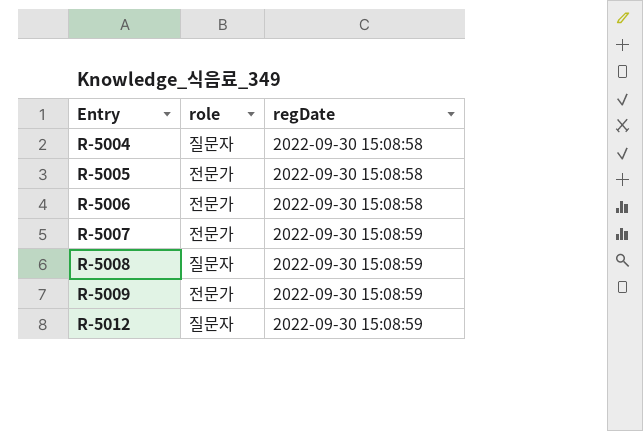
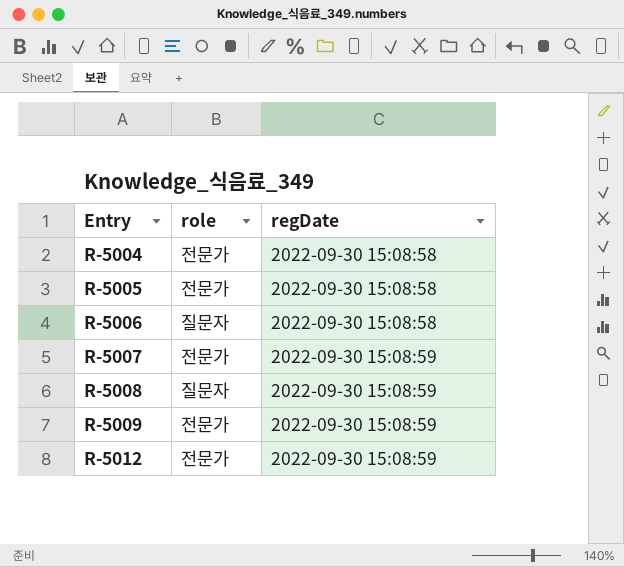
R-5004 | role: 질문자 -> 전문가
R-5006 | role: 전문가 -> 질문자
R-5012 | role: 질문자 -> 전문가

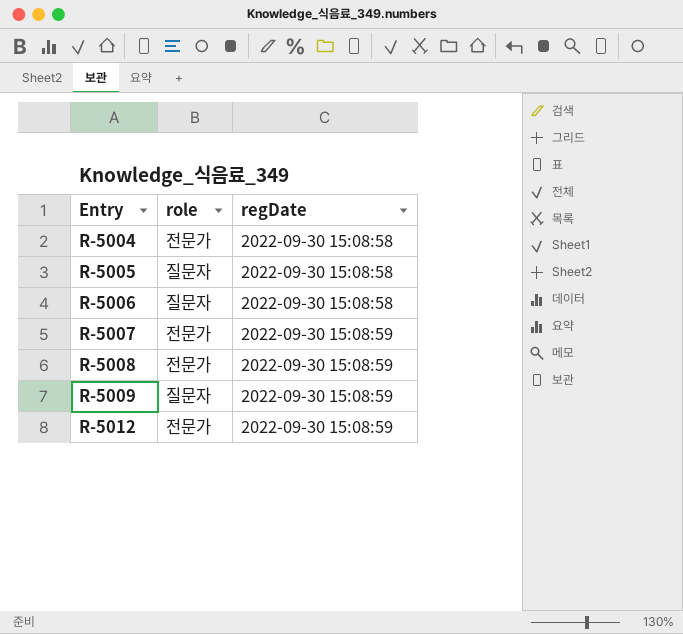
R-5005 | role: 전문가 -> 질문자
R-5008 | role: 질문자 -> 전문가
R-5009 | role: 전문가 -> 질문자

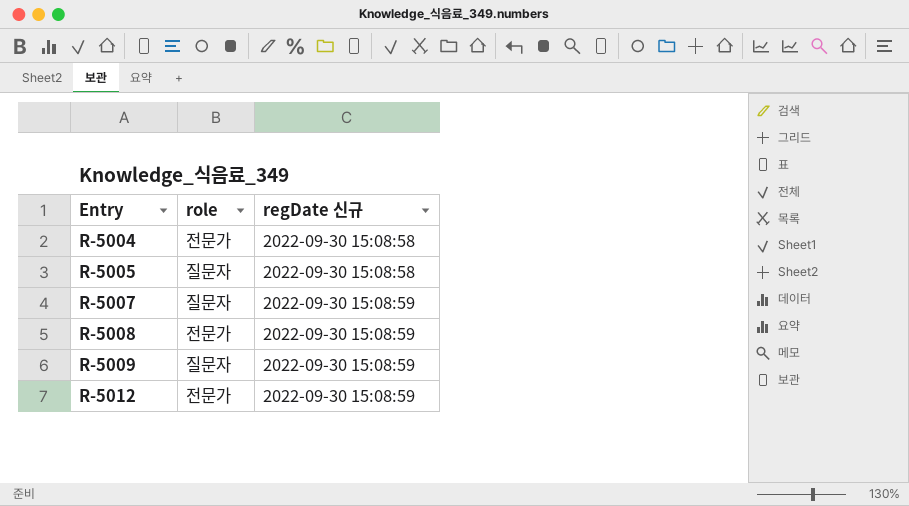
column name: regDate -> regDate 신규
row R-5006: 질문자 | 2022-09-30 15:08:58 -> none
R-5007 | role: 전문가 -> 질문자

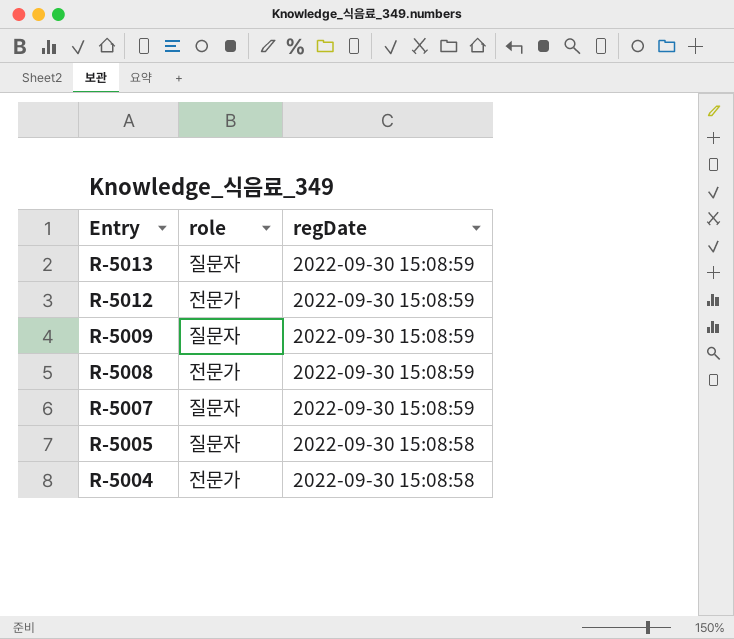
row order: Entry ascending -> Entry descending
column name: regDate 신규 -> regDate
row R-5013: none -> 질문자 | 2022-09-30 15:08:59

